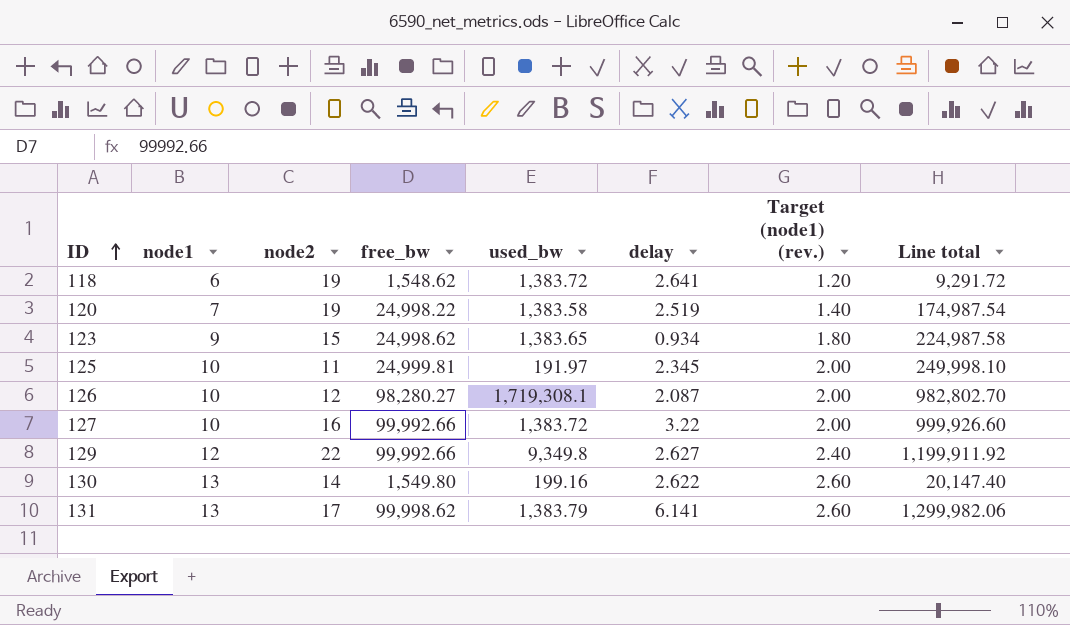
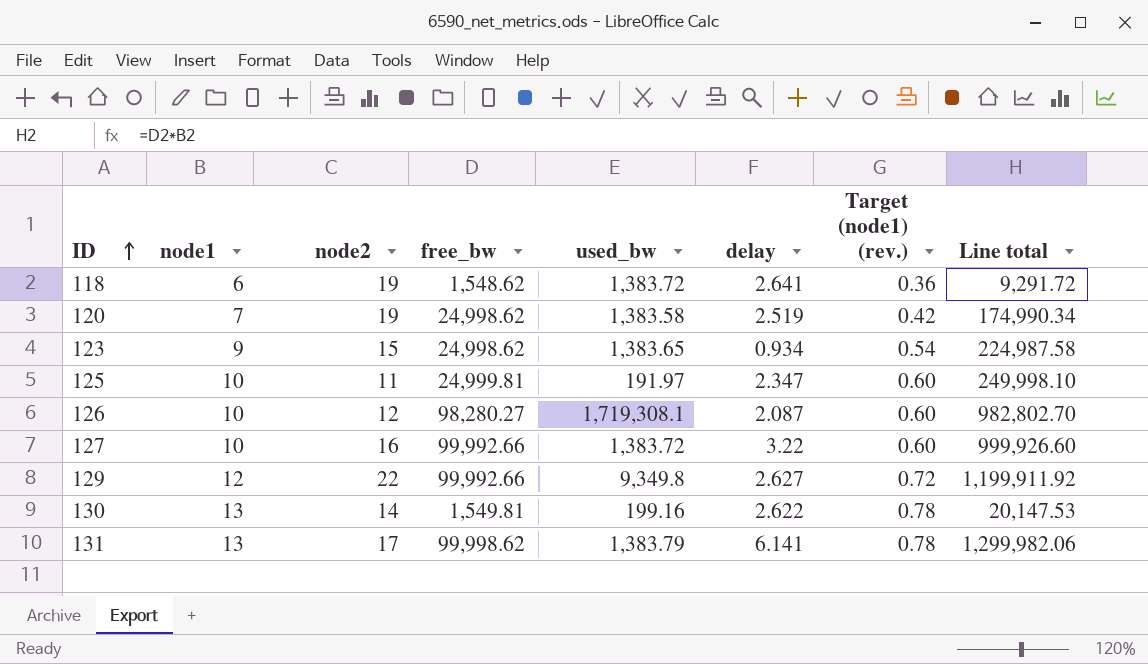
column Target (node1) (rev.) | formula: [node1] * 0.2 -> [node1] * 0.06
120 | free_bw: 24,998.22 -> 24,998.62
120 | Line total: 174,987.54 -> 174,990.34
125 | delay: 2.345 -> 2.347
130 | free_bw: 1,549.80 -> 1,549.81
130 | Line total: 20,147.40 -> 20,147.53

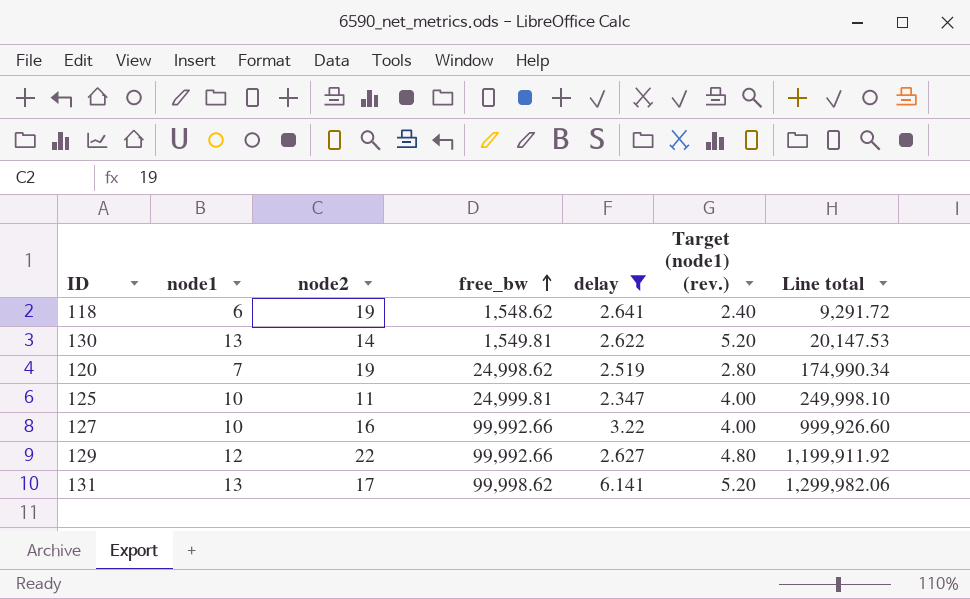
filter: none -> delay >= 2.347
row order: ID ascending -> free_bw ascending
column used_bw | position: 5 -> none
column Target (node1) (rev.) | formula: [node1] * 0.06 -> [node1] * 0.4

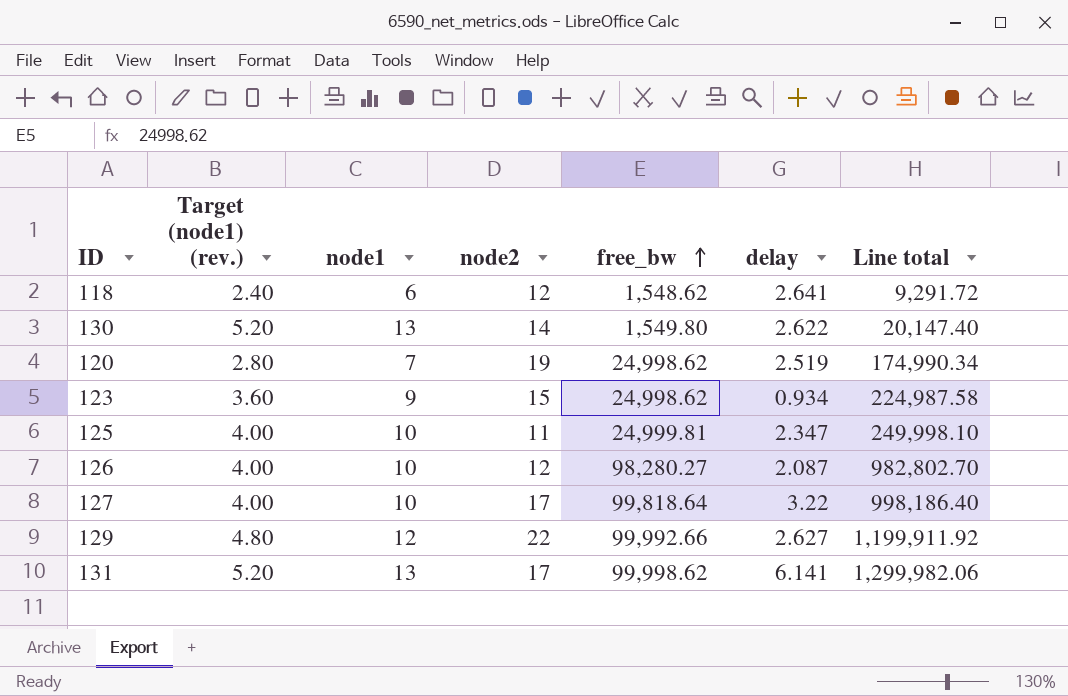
filter: delay >= 2.347 -> none
column Target (node1) (rev.) | position: 6 -> 2
118 | node2: 19 -> 12
130 | free_bw: 1,549.81 -> 1,549.80
130 | Line total: 20,147.53 -> 20,147.40
127 | node2: 16 -> 17
127 | free_bw: 99,992.66 -> 99,818.64
127 | Line total: 999,926.60 -> 998,186.40

